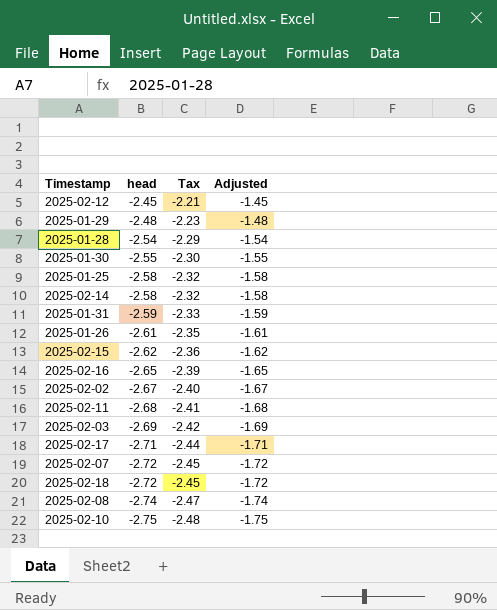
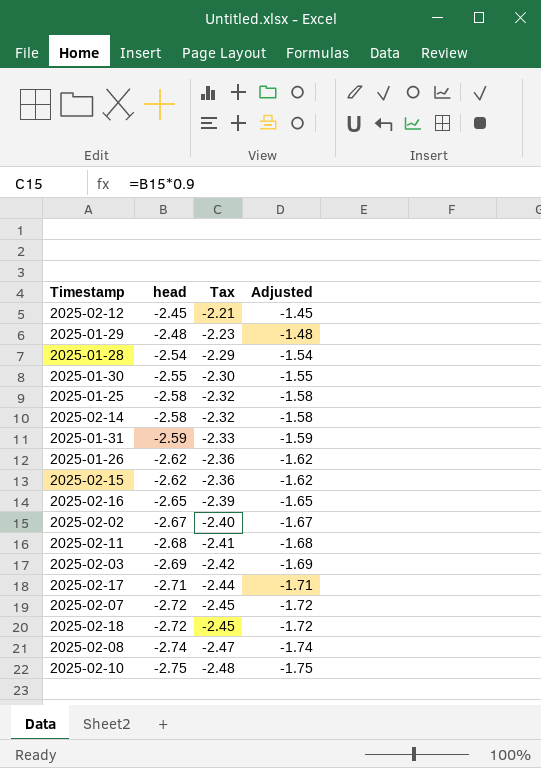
2025-01-26 | head: -2.61 -> -2.62
2025-01-26 | Tax: -2.35 -> -2.36
2025-01-26 | Adjusted: -1.61 -> -1.62

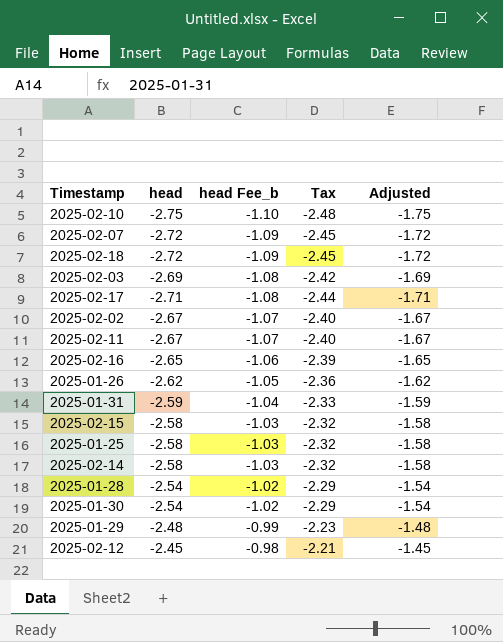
row order: head descending -> head Fee_b ascending
column head Fee_b | formula: none -> [head] * 0.4
row 2025-02-08: -2.74 | -2.47 | -1.74 -> none
2025-02-11 | head: -2.68 -> -2.67
2025-02-11 | Tax: -2.41 -> -2.40
2025-02-11 | Adjusted: -1.68 -> -1.67
2025-02-15 | head: -2.62 -> -2.58
2025-02-15 | Tax: -2.36 -> -2.32
2025-02-15 | Adjusted: -1.62 -> -1.58
2025-01-30 | head: -2.55 -> -2.54
2025-01-30 | Tax: -2.30 -> -2.29
2025-01-30 | Adjusted: -1.55 -> -1.54

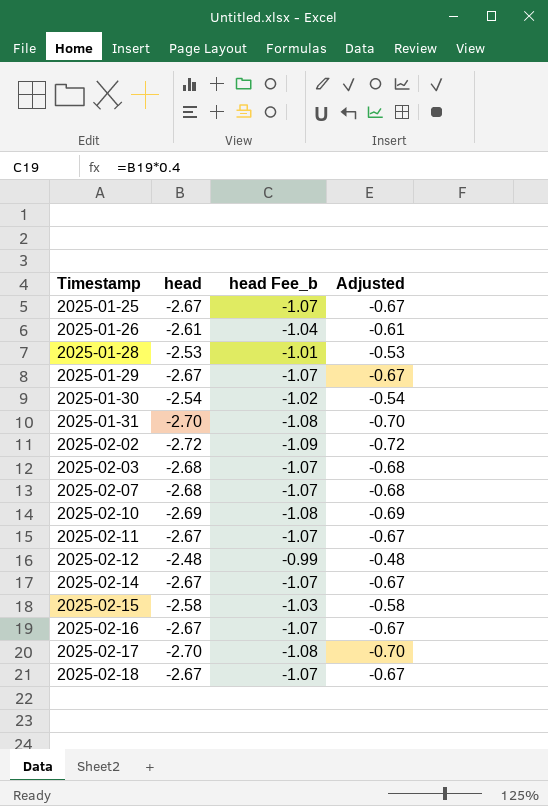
row order: head Fee_b ascending -> Timestamp ascending
column Tax | formula: [head] * 0.9 -> none
column Adjusted | formula: [head] + 1 -> [head] + 2
2025-01-25 | head: -2.58 -> -2.67
2025-01-25 | head Fee_b: -1.03 -> -1.07
2025-01-26 | head: -2.62 -> -2.61
2025-01-26 | head Fee_b: -1.05 -> -1.04
2025-01-28 | head: -2.54 -> -2.53
2025-01-28 | head Fee_b: -1.02 -> -1.01
2025-01-29 | head: -2.48 -> -2.67
2025-01-29 | head Fee_b: -0.99 -> -1.07
2025-01-31 | head: -2.59 -> -2.70
2025-01-31 | head Fee_b: -1.04 -> -1.08
2025-02-02 | head: -2.67 -> -2.72
2025-02-02 | head Fee_b: -1.07 -> -1.09
2025-02-03 | head: -2.69 -> -2.68
2025-02-03 | head Fee_b: -1.08 -> -1.07
2025-02-07 | head: -2.72 -> -2.68
2025-02-07 | head Fee_b: -1.09 -> -1.07
2025-02-10 | head: -2.75 -> -2.69
2025-02-10 | head Fee_b: -1.10 -> -1.08
2025-02-12 | head: -2.45 -> -2.48
2025-02-12 | head Fee_b: -0.98 -> -0.99
2025-02-14 | head: -2.58 -> -2.67
2025-02-14 | head Fee_b: -1.03 -> -1.07
2025-02-16 | head: -2.65 -> -2.67
2025-02-16 | head Fee_b: -1.06 -> -1.07
2025-02-17 | head: -2.71 -> -2.70
2025-02-18 | head: -2.72 -> -2.67
2025-02-18 | head Fee_b: -1.09 -> -1.07

